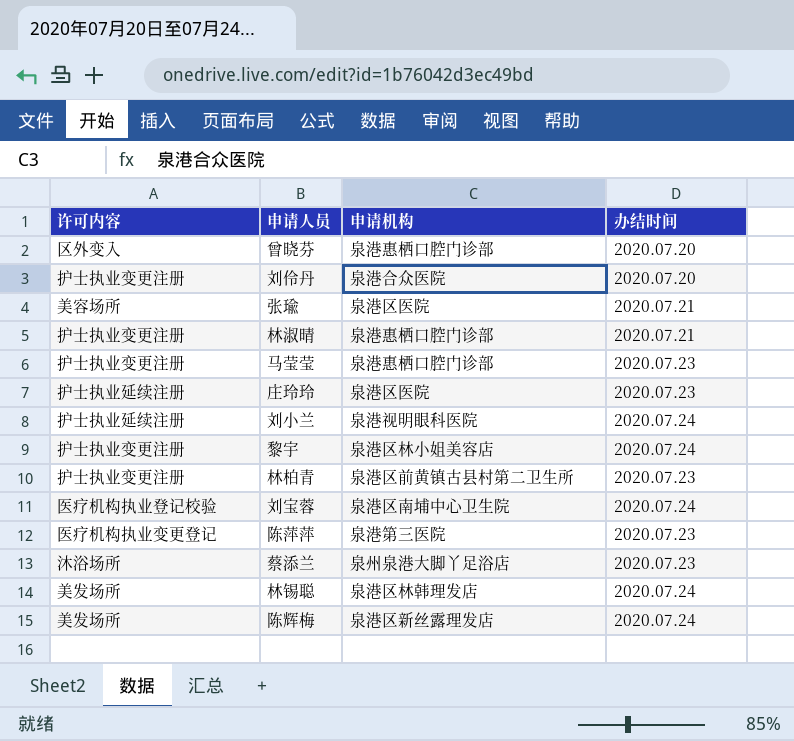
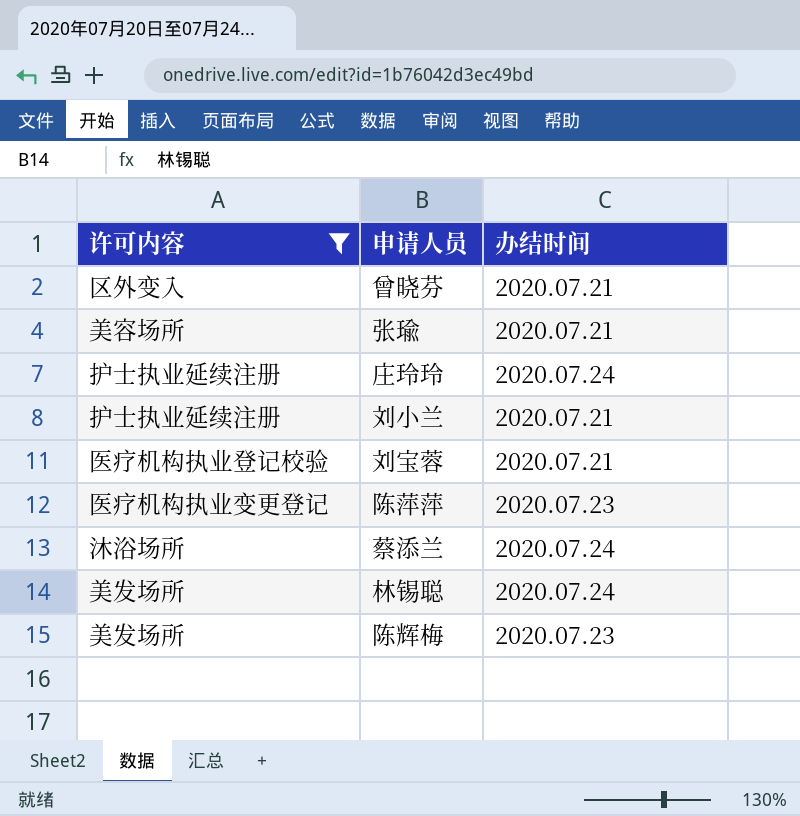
filter: none -> 许可内容 != 护士执业变更注册
column 申请机构 | position: 3 -> none
曾晓芬 | 办结时间: 2020.07.20 -> 2020.07.21
庄玲玲 | 办结时间: 2020.07.23 -> 2020.07.24
刘小兰 | 办结时间: 2020.07.24 -> 2020.07.21
刘宝蓉 | 办结时间: 2020.07.24 -> 2020.07.21
蔡添兰 | 办结时间: 2020.07.23 -> 2020.07.24
陈辉梅 | 办结时间: 2020.07.24 -> 2020.07.23

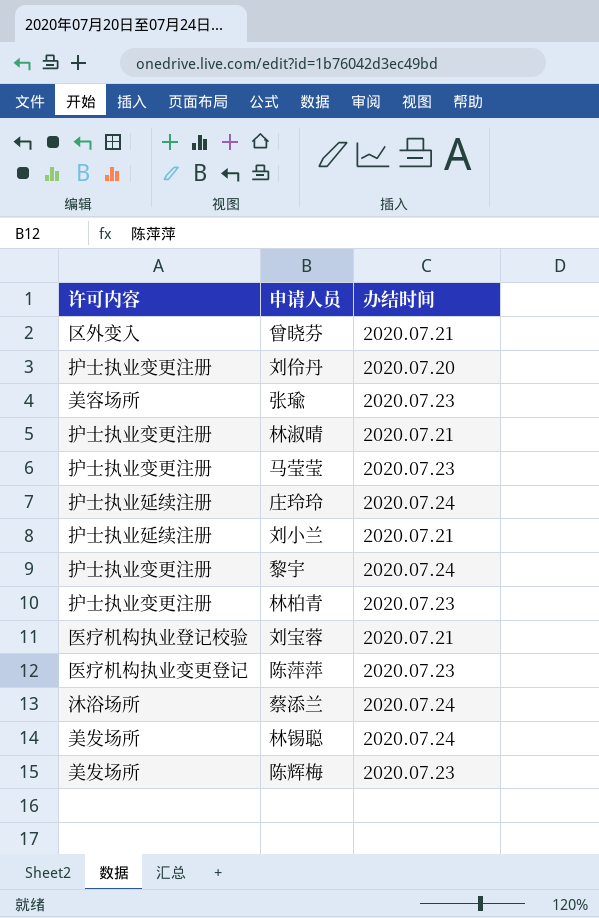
filter: 许可内容 != 护士执业变更注册 -> none
张瑜 | 办结时间: 2020.07.21 -> 2020.07.23

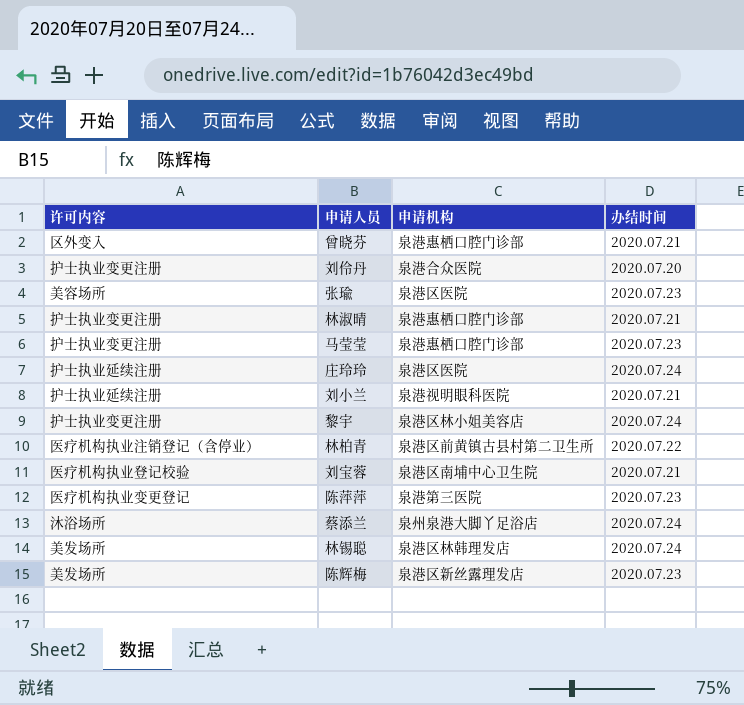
column 申请机构 | position: none -> 3
林柏青 | 许可内容: 护士执业变更注册 -> 医疗机构执业注销登记（含停业）
林柏青 | 办结时间: 2020.07.23 -> 2020.07.22

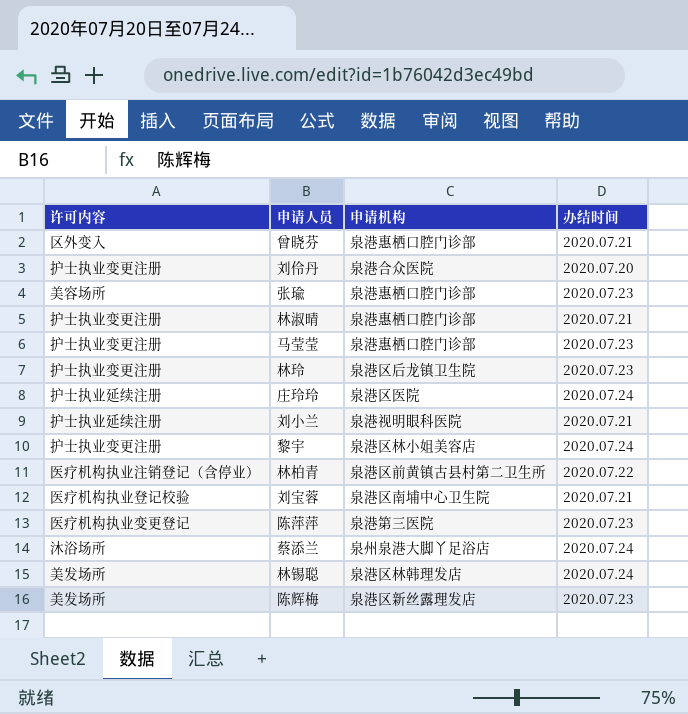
张瑜 | 申请机构: 泉港区医院 -> 泉港惠栖口腔门诊部
row 林玲: none -> 护士执业变更注册 | 泉港区后龙镇卫生院 | 2020.07.23

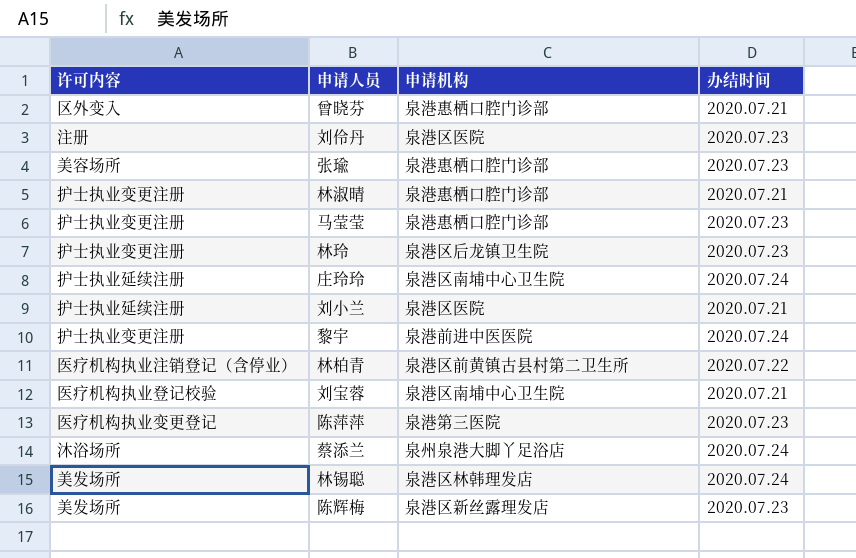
刘伶丹 | 许可内容: 护士执业变更注册 -> 注册
刘伶丹 | 申请机构: 泉港合众医院 -> 泉港区医院
刘伶丹 | 办结时间: 2020.07.20 -> 2020.07.23
庄玲玲 | 申请机构: 泉港区医院 -> 泉港区南埔中心卫生院
刘小兰 | 申请机构: 泉港视明眼科医院 -> 泉港区医院
黎宇 | 申请机构: 泉港区林小姐美容店 -> 泉港前进中医医院

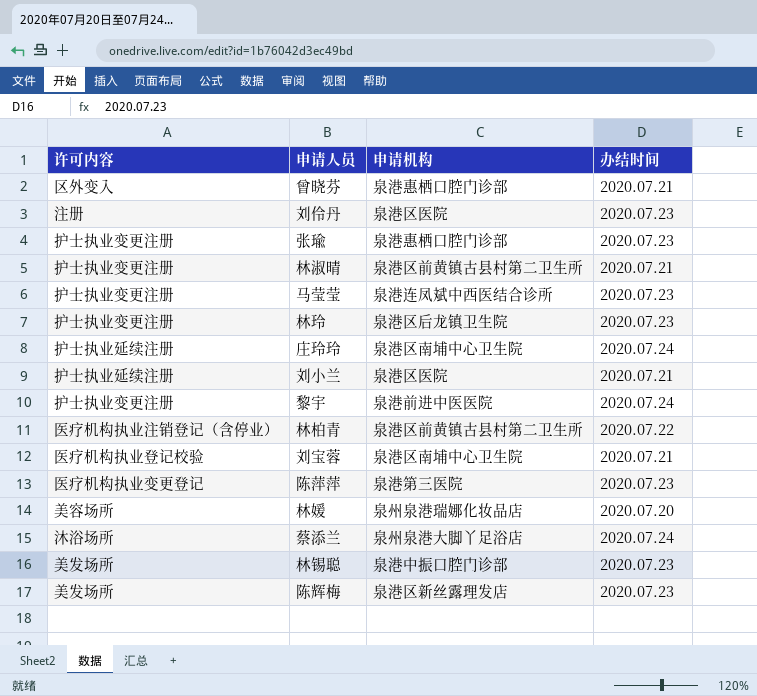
张瑜 | 许可内容: 美容场所 -> 护士执业变更注册
林淑晴 | 申请机构: 泉港惠栖口腔门诊部 -> 泉港区前黄镇古县村第二卫生所
马莹莹 | 申请机构: 泉港惠栖口腔门诊部 -> 泉港连凤斌中西医结合诊所
row 林媛: none -> 美容场所 | 泉州泉港瑞娜化妆品店 | 2020.07.20
林锡聪 | 申请机构: 泉港区林韩理发店 -> 泉港中振口腔门诊部
林锡聪 | 办结时间: 2020.07.24 -> 2020.07.23

